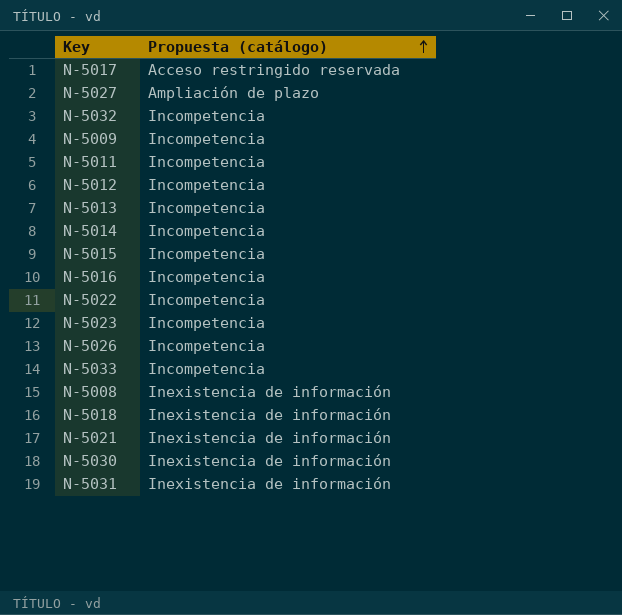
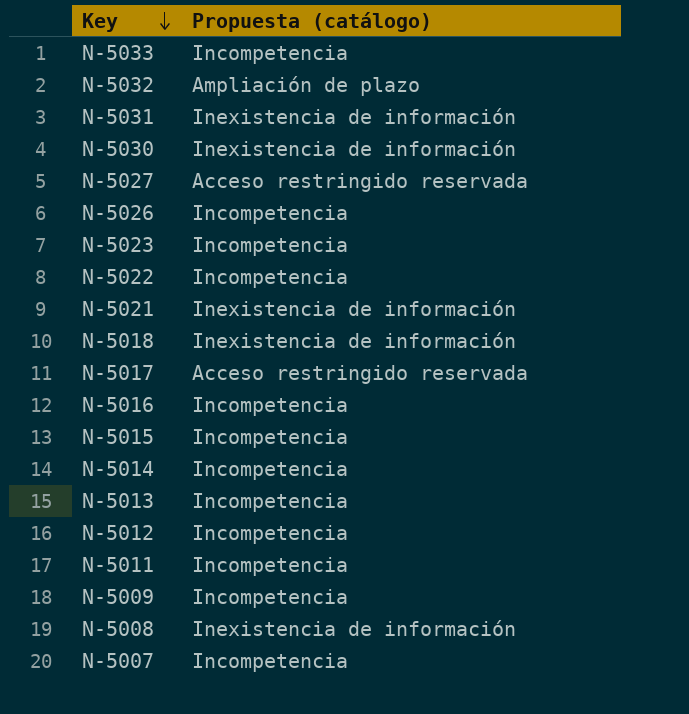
row order: Propuesta (catálogo) ascending -> Key descending
N-5032 | Propuesta (catálogo): Incompetencia -> Ampliación de plazo
N-5027 | Propuesta (catálogo): Ampliación de plazo -> Acceso restringido reservada
row N-5007: none -> Incompetencia

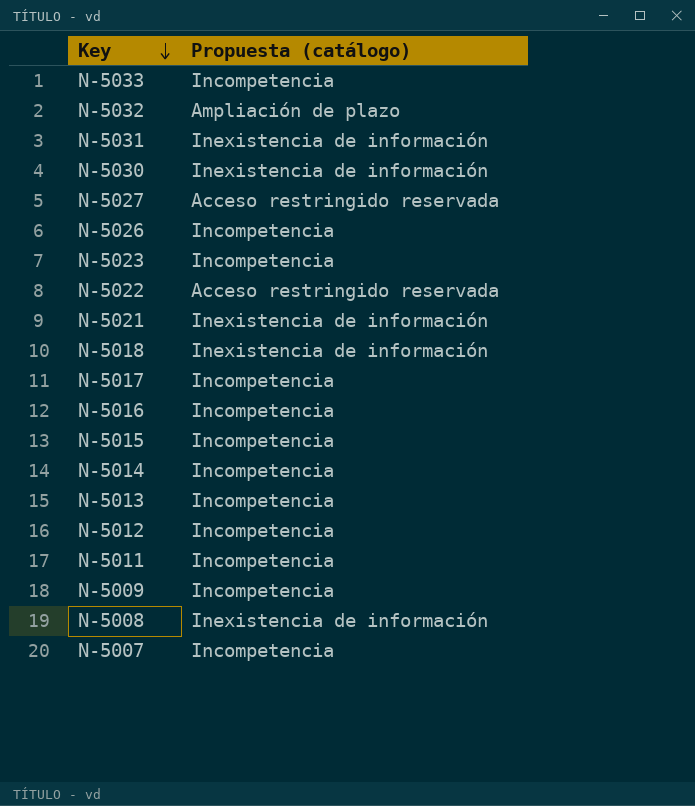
N-5022 | Propuesta (catálogo): Incompetencia -> Acceso restringido reservada
N-5017 | Propuesta (catálogo): Acceso restringido reservada -> Incompetencia

